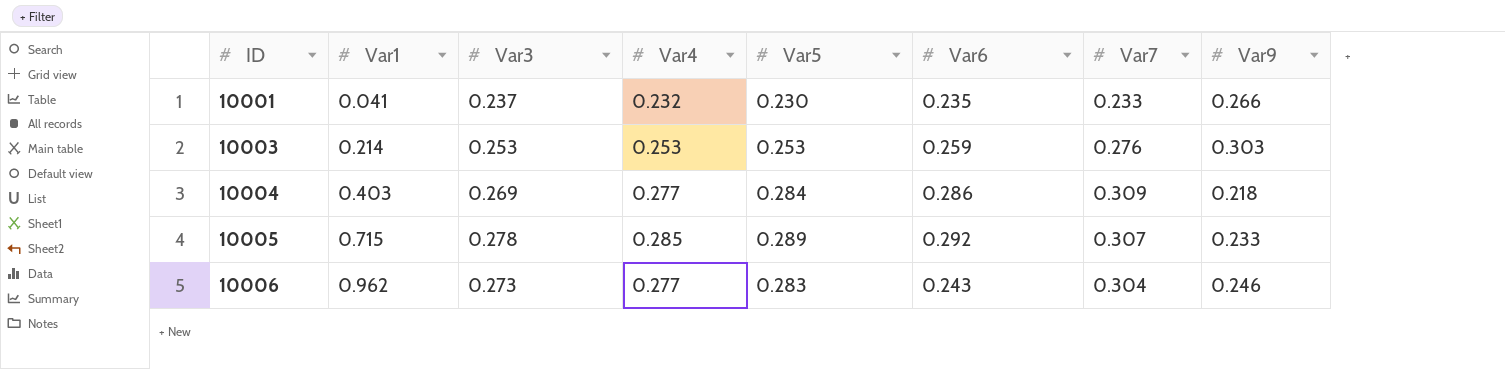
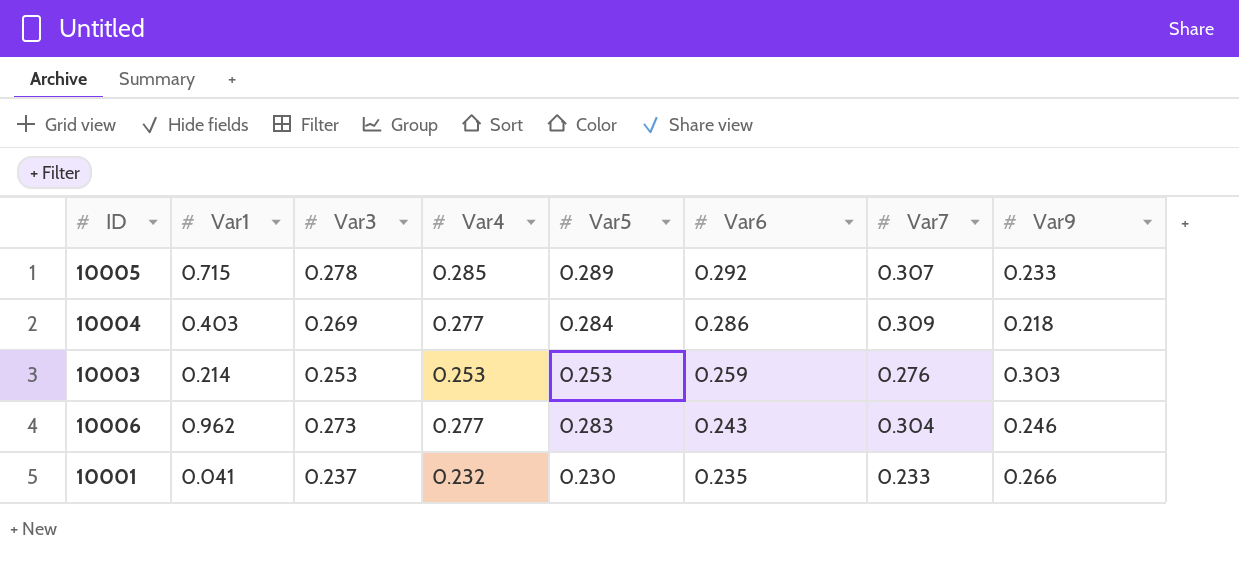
row order: ID ascending -> Var6 descending

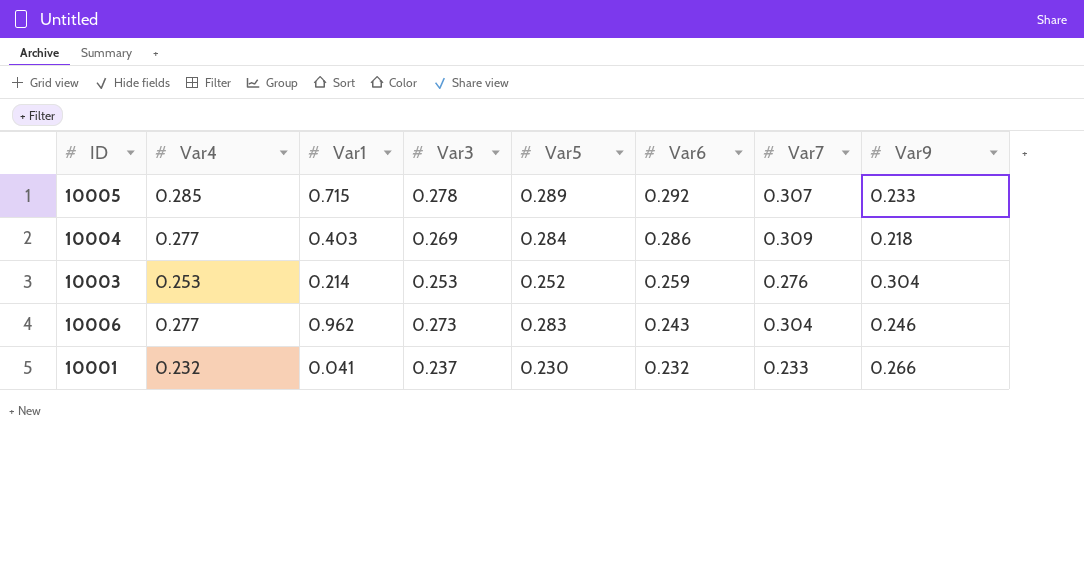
column Var4 | position: 4 -> 2
10003 | Var5: 0.253 -> 0.252
10003 | Var9: 0.303 -> 0.304
10001 | Var6: 0.235 -> 0.232

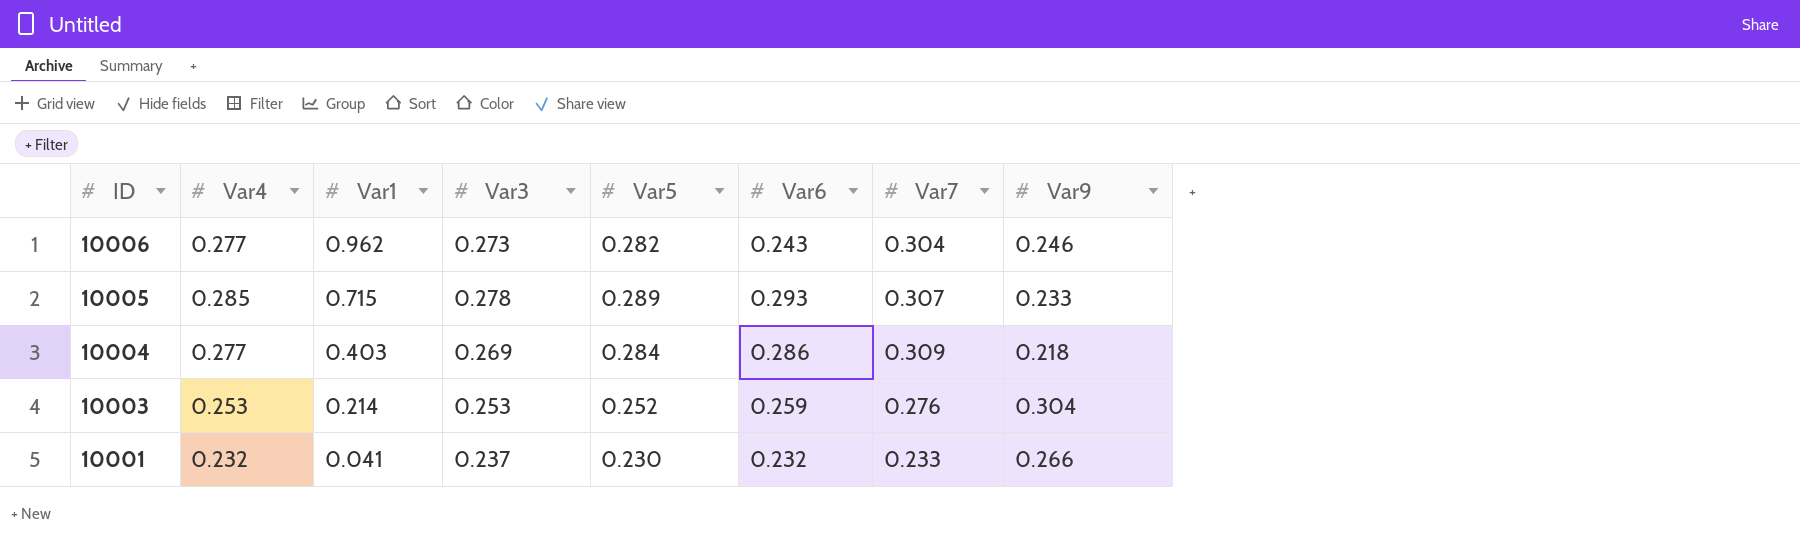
row order: Var6 descending -> ID descending
10006 | Var5: 0.283 -> 0.282
10005 | Var6: 0.292 -> 0.293

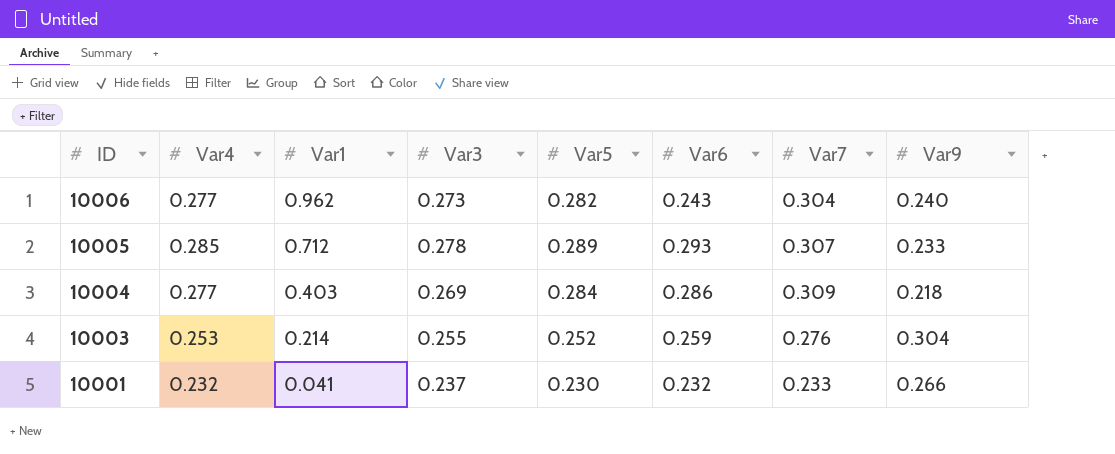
10006 | Var9: 0.246 -> 0.240
10005 | Var1: 0.715 -> 0.712
10003 | Var3: 0.253 -> 0.255

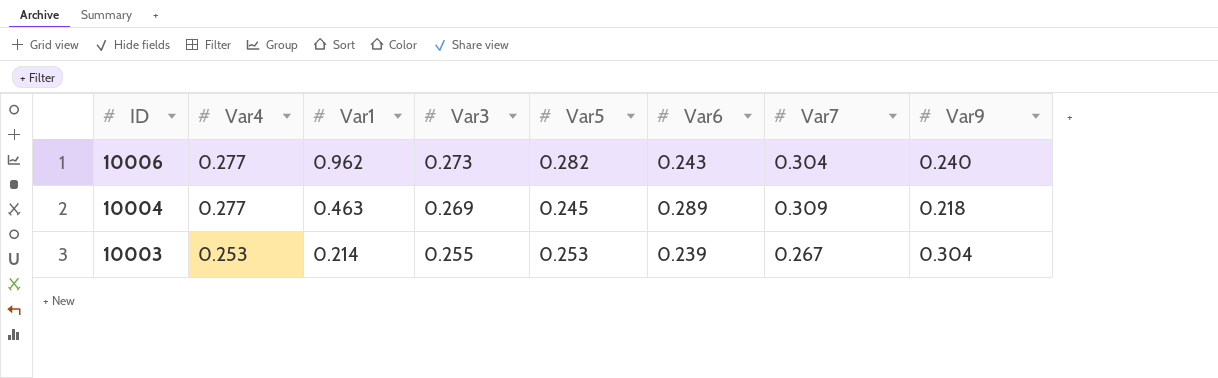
row 10005: 0.285 | 0.712 | 0.278 | 0.289 | 0.293 | 0.307 | 0.233 -> none
row 10001: 0.232 | 0.041 | 0.237 | 0.230 | 0.232 | 0.233 | 0.266 -> none
10004 | Var1: 0.403 -> 0.463
10004 | Var5: 0.284 -> 0.245
10004 | Var6: 0.286 -> 0.289
10003 | Var5: 0.252 -> 0.253
10003 | Var6: 0.259 -> 0.239
10003 | Var7: 0.276 -> 0.267

